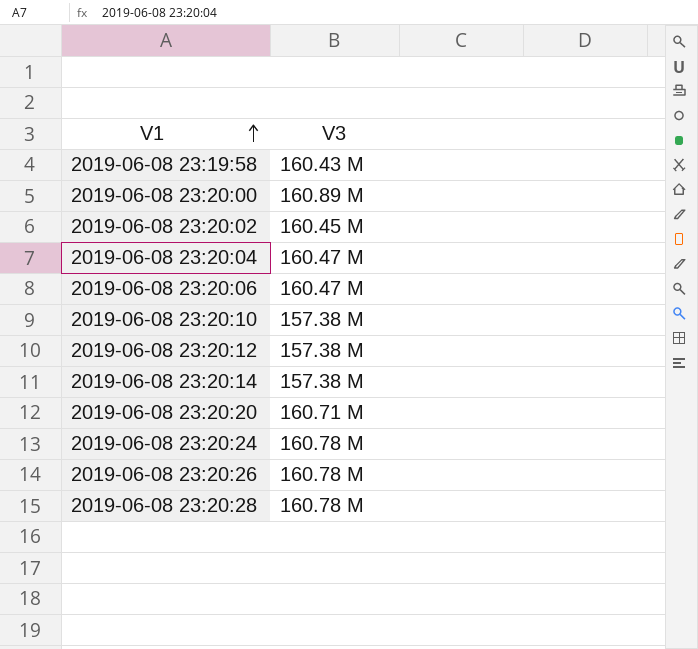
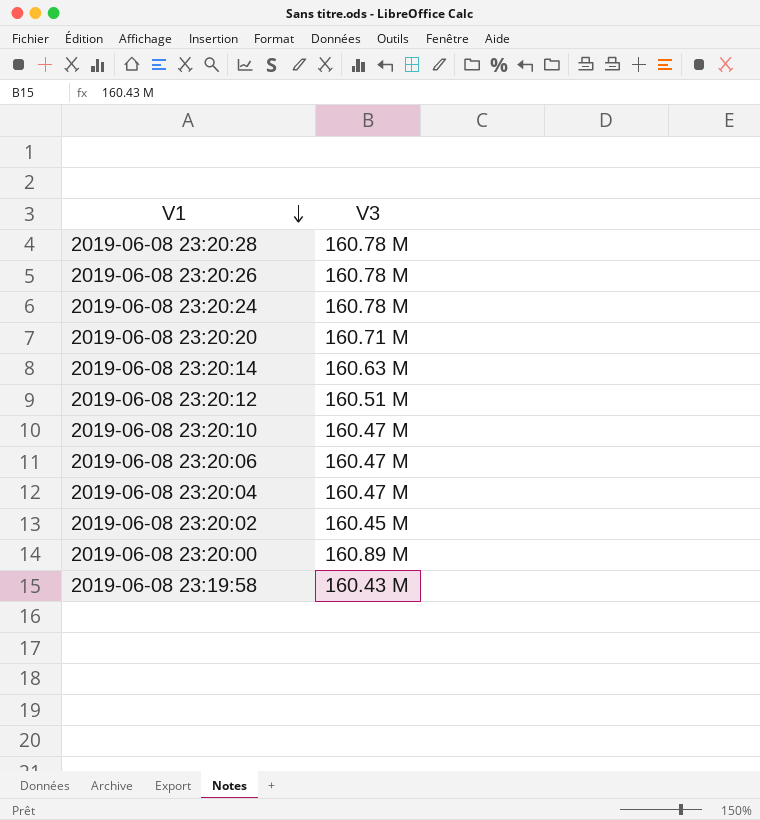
row order: V1 ascending -> V1 descending
2019-06-08 23:20:14 | V3: 157.38 M -> 160.63 M
2019-06-08 23:20:12 | V3: 157.38 M -> 160.51 M
2019-06-08 23:20:10 | V3: 157.38 M -> 160.47 M

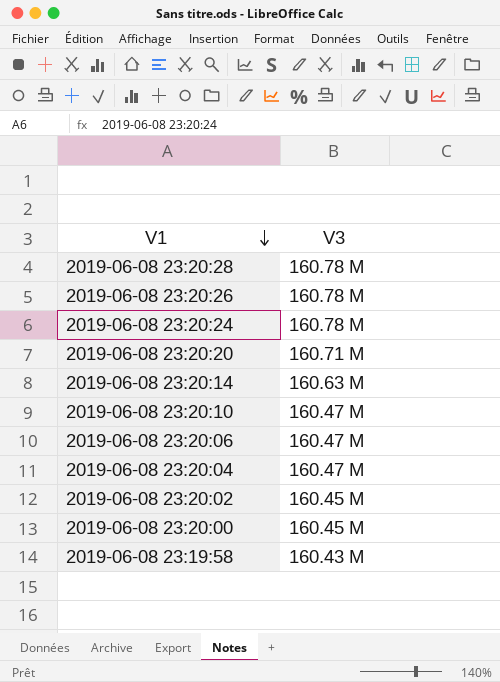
row 2019-06-08 23:20:12: 160.51 M -> none
2019-06-08 23:20:00 | V3: 160.89 M -> 160.45 M

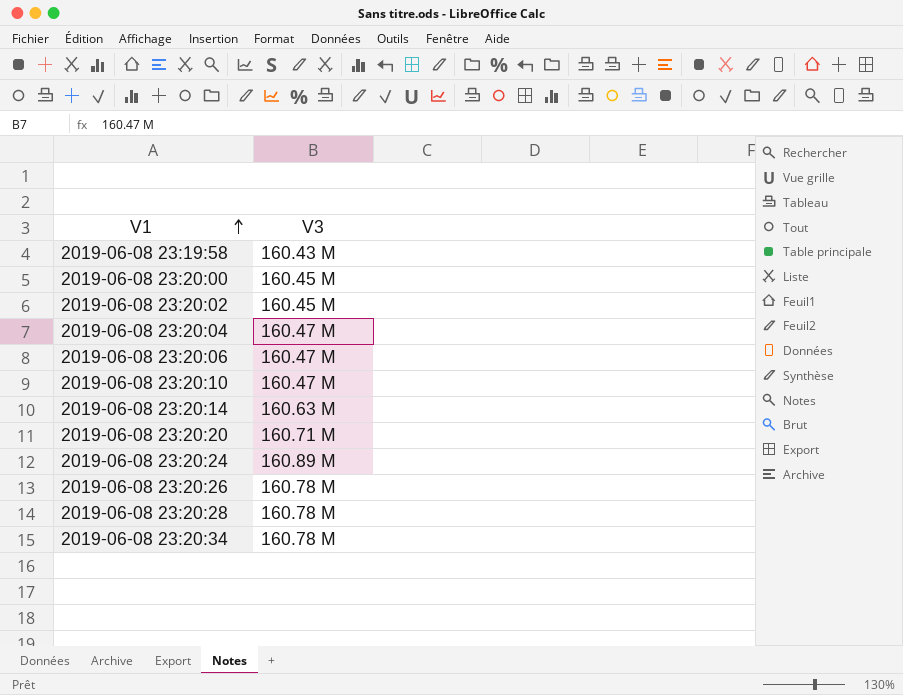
row order: V1 descending -> V1 ascending
2019-06-08 23:20:24 | V3: 160.78 M -> 160.89 M
row 2019-06-08 23:20:34: none -> 160.78 M

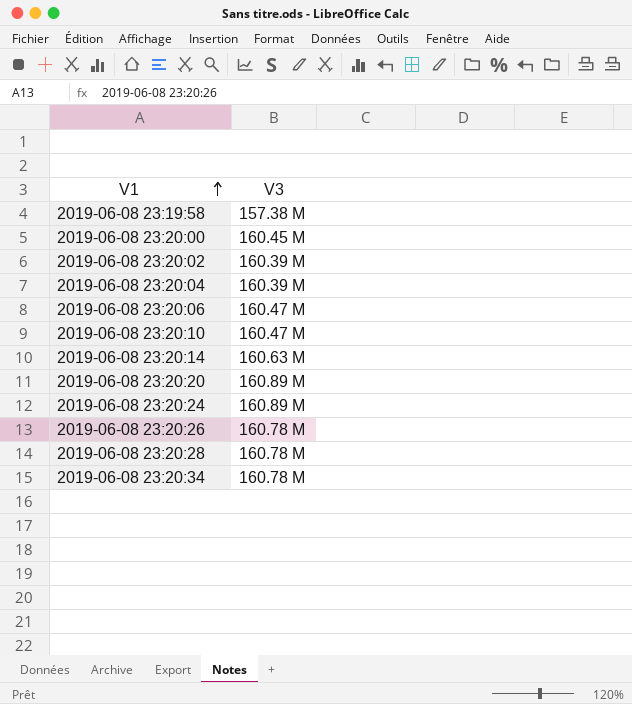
2019-06-08 23:19:58 | V3: 160.43 M -> 157.38 M
2019-06-08 23:20:02 | V3: 160.45 M -> 160.39 M
2019-06-08 23:20:04 | V3: 160.47 M -> 160.39 M
2019-06-08 23:20:20 | V3: 160.71 M -> 160.89 M

